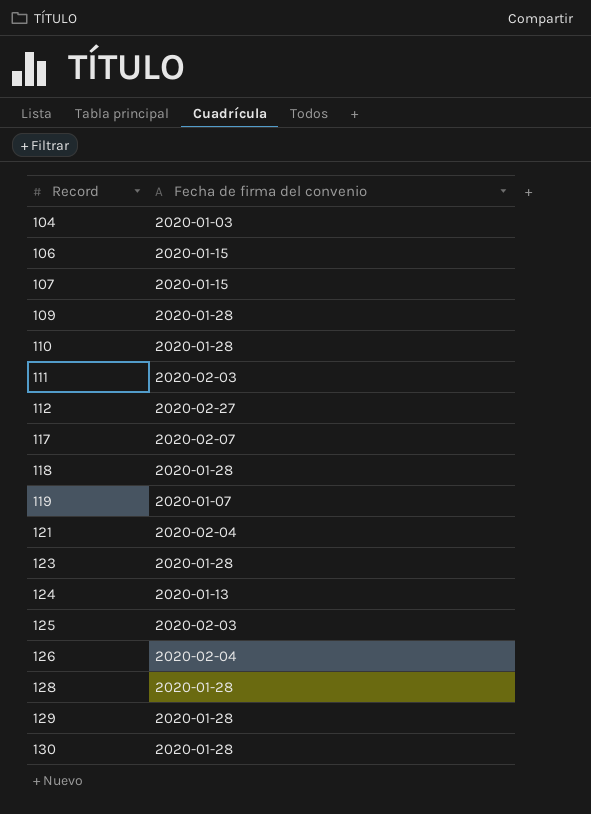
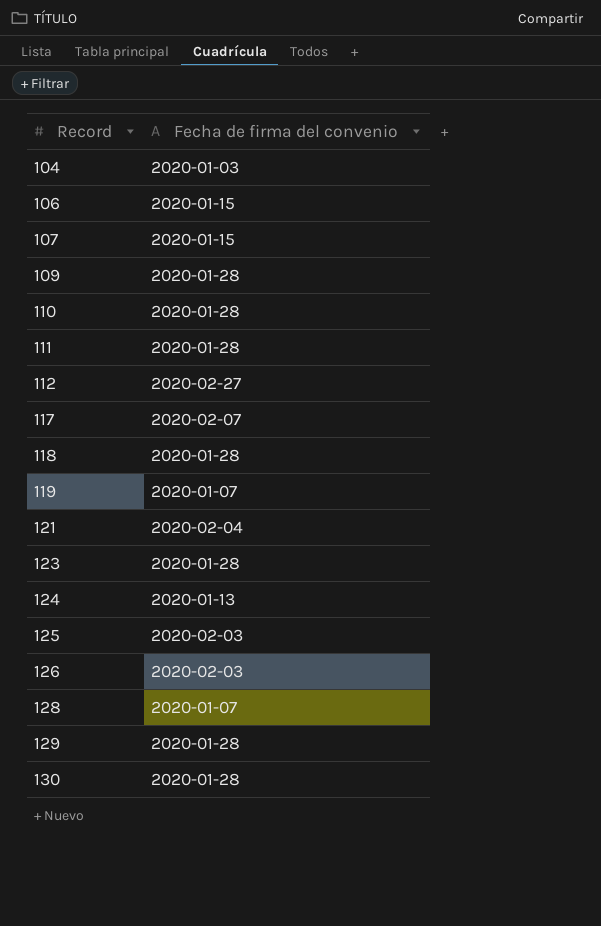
111 | Fecha de firma del convenio: 2020-02-03 -> 2020-01-28
126 | Fecha de firma del convenio: 2020-02-04 -> 2020-02-03
128 | Fecha de firma del convenio: 2020-01-28 -> 2020-01-07

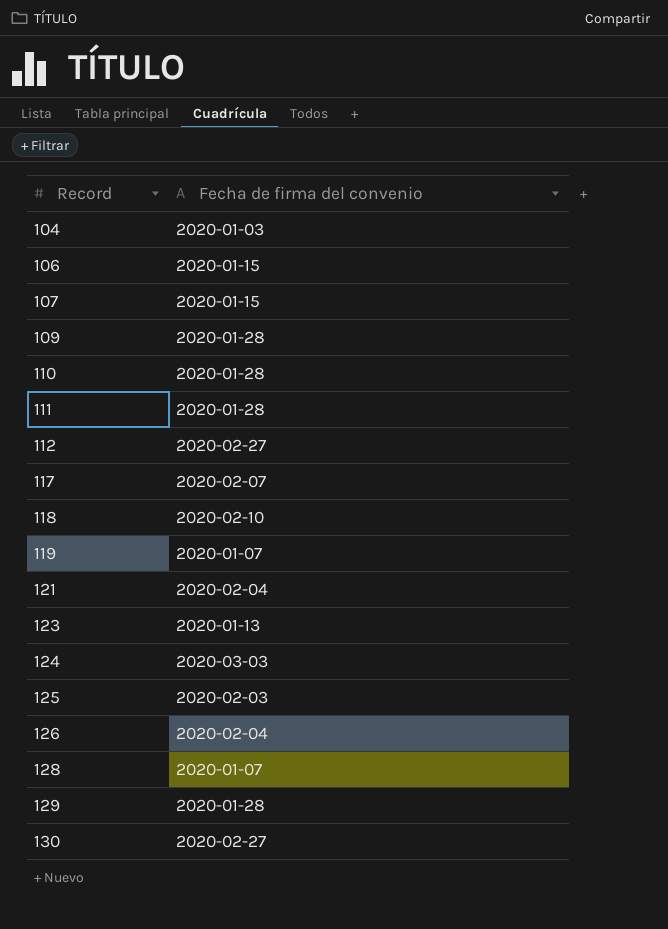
118 | Fecha de firma del convenio: 2020-01-28 -> 2020-02-10
123 | Fecha de firma del convenio: 2020-01-28 -> 2020-01-13
124 | Fecha de firma del convenio: 2020-01-13 -> 2020-03-03
126 | Fecha de firma del convenio: 2020-02-03 -> 2020-02-04
130 | Fecha de firma del convenio: 2020-01-28 -> 2020-02-27

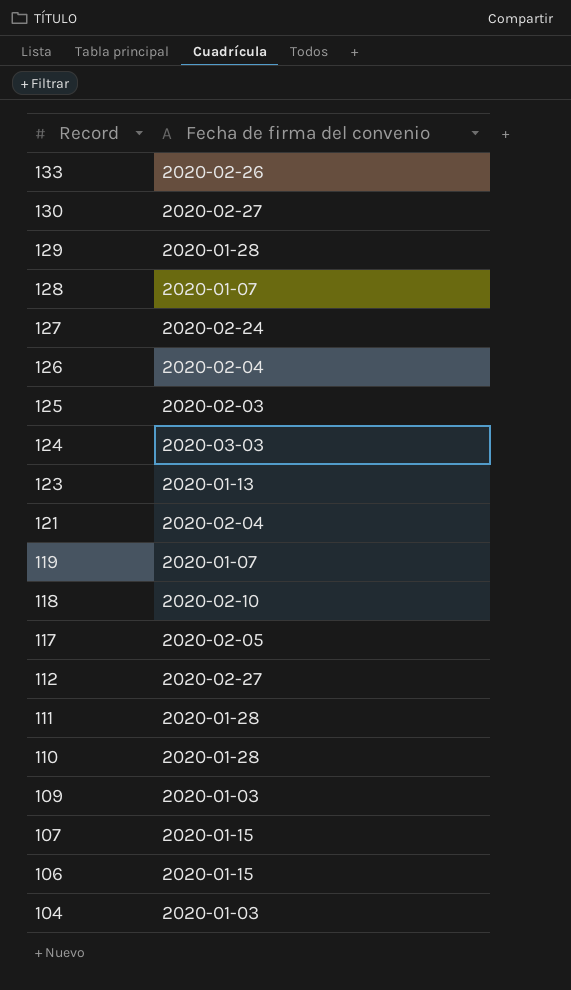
row order: Record ascending -> Record descending
row 133: none -> 2020-02-26
row 127: none -> 2020-02-24
117 | Fecha de firma del convenio: 2020-02-07 -> 2020-02-05
109 | Fecha de firma del convenio: 2020-01-28 -> 2020-01-03

